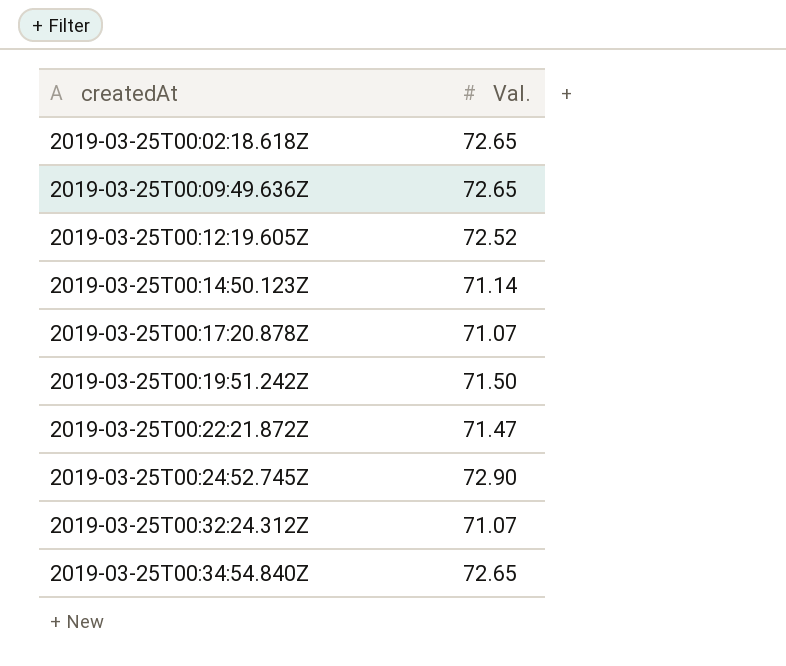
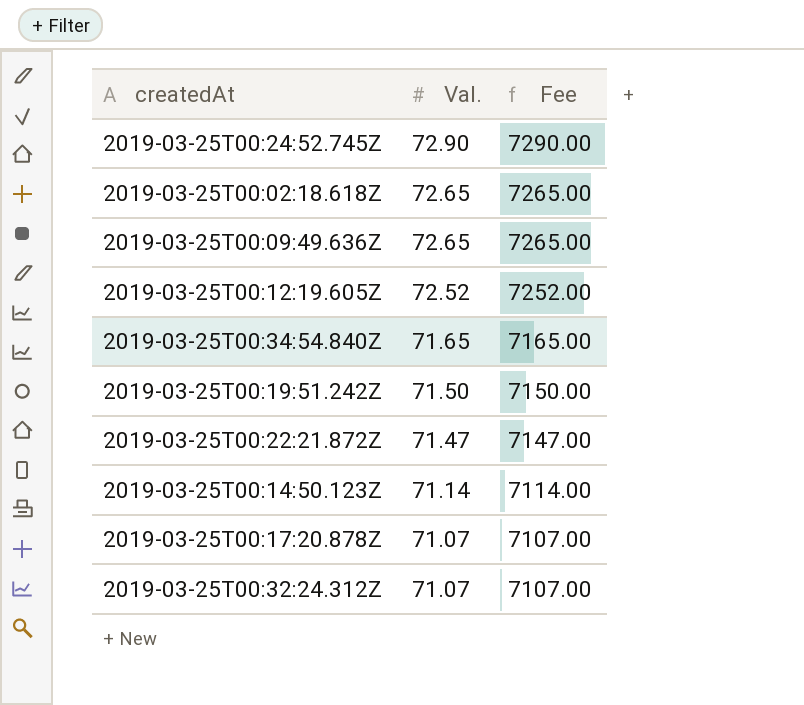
row order: createdAt ascending -> Val. descending
column Fee | formula: none -> [Val.] * 100
2019-03-25T00:34:54.840Z | Val.: 72.65 -> 71.65

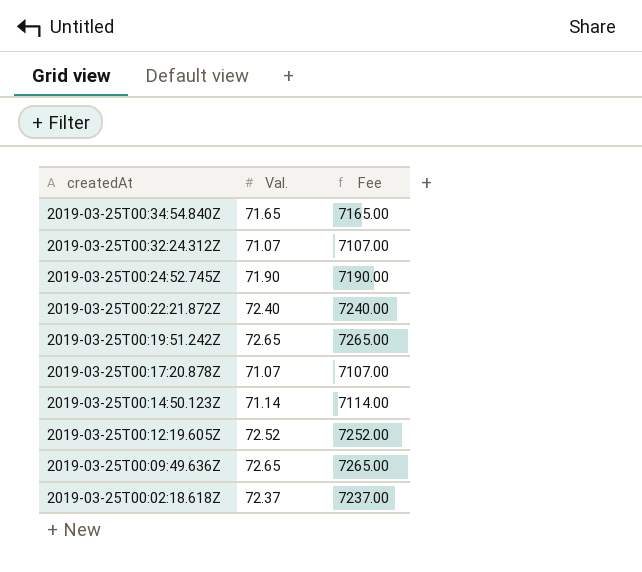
row order: Val. descending -> createdAt descending
2019-03-25T00:24:52.745Z | Val.: 72.90 -> 71.90
2019-03-25T00:24:52.745Z | Fee: 7290.00 -> 7190.00
2019-03-25T00:22:21.872Z | Val.: 71.47 -> 72.40
2019-03-25T00:22:21.872Z | Fee: 7147.00 -> 7240.00
2019-03-25T00:19:51.242Z | Val.: 71.50 -> 72.65
2019-03-25T00:19:51.242Z | Fee: 7150.00 -> 7265.00
2019-03-25T00:02:18.618Z | Val.: 72.65 -> 72.37
2019-03-25T00:02:18.618Z | Fee: 7265.00 -> 7237.00

